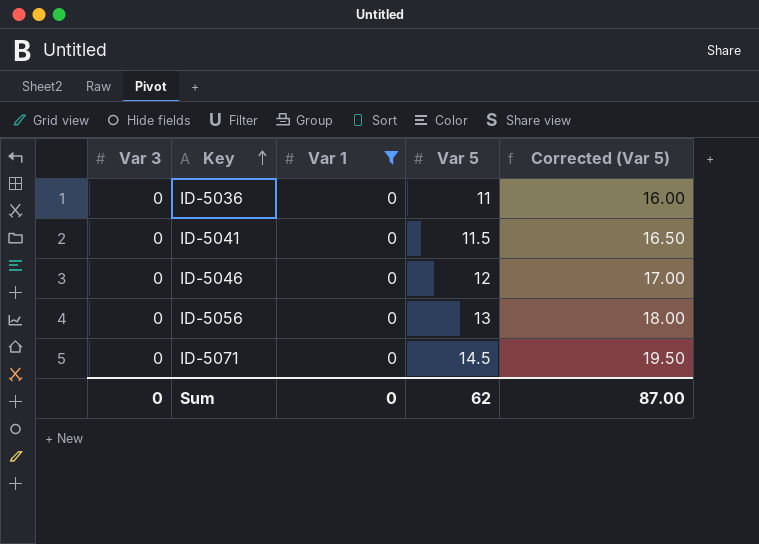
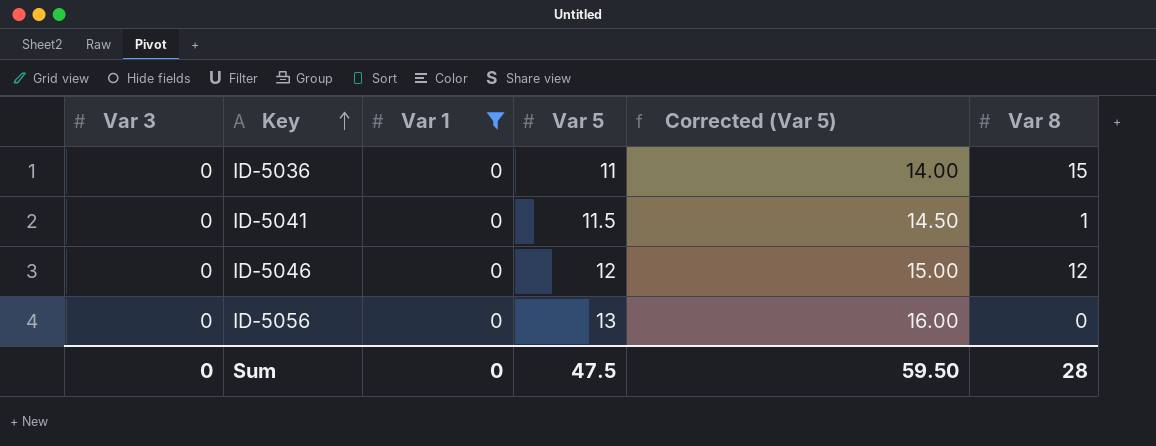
column Corrected (Var 5) | formula: [Var 5] + 5 -> [Var 5] + 3
column Var 8 | position: none -> 6
row ID-5071: 0 | 0 | 14.5 | 19.50 -> none
Sum | Var 5: 62 -> 47.5
Sum | Corrected (Var 5): 87.00 -> 59.50

